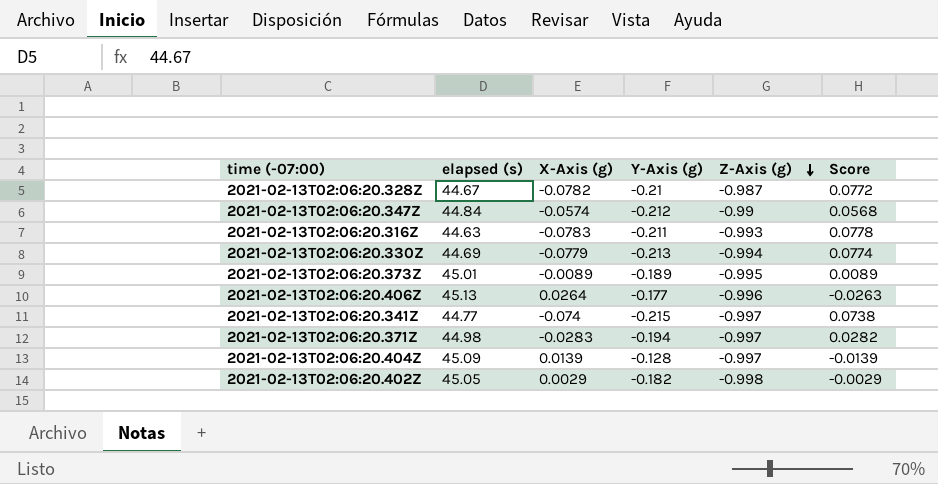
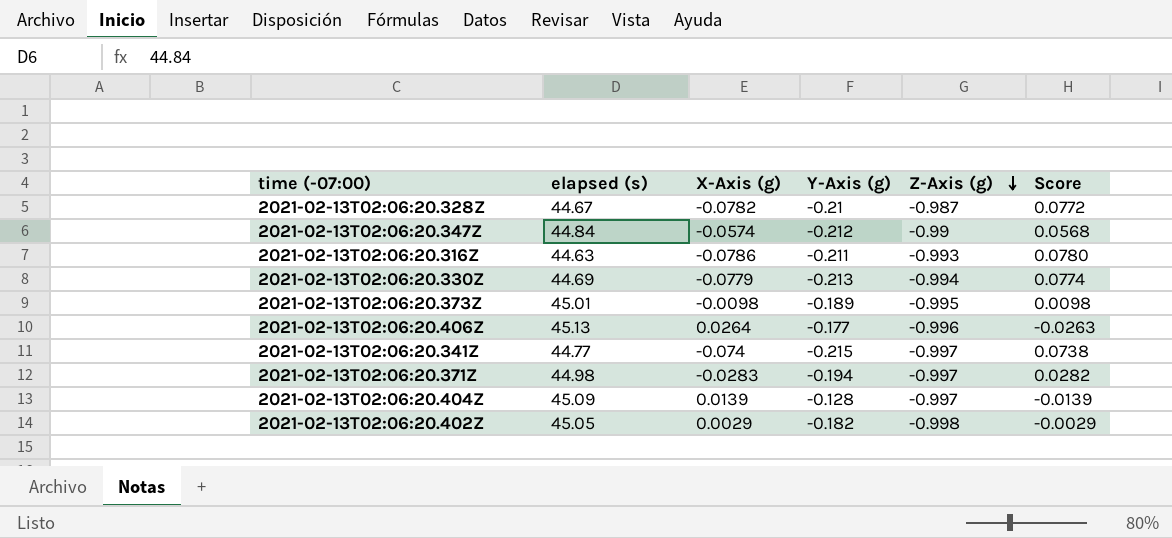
2021-02-13T02:06:20.316Z | X-Axis (g): -0.0783 -> -0.0786
2021-02-13T02:06:20.316Z | Score: 0.0778 -> 0.0780
2021-02-13T02:06:20.373Z | X-Axis (g): -0.0089 -> -0.0098
2021-02-13T02:06:20.373Z | Score: 0.0089 -> 0.0098

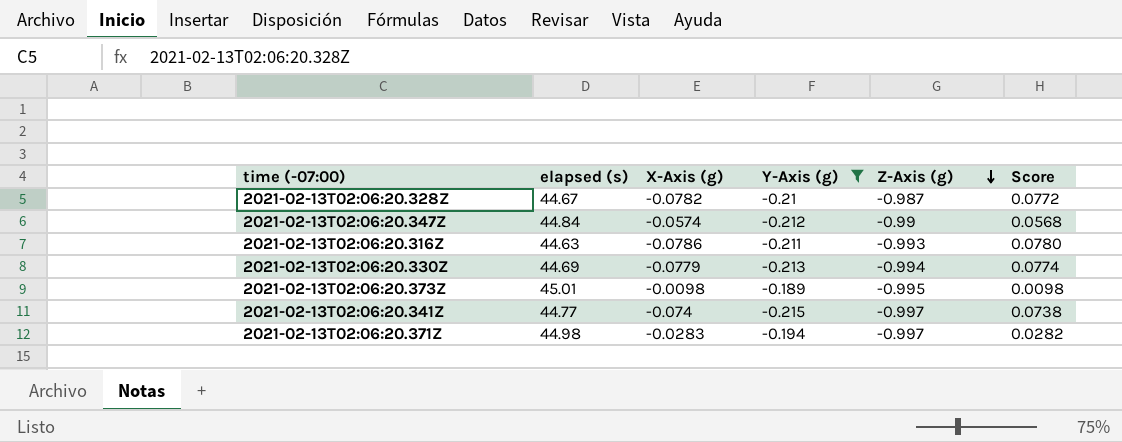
filter: none -> Y-Axis (g) <= -0.189

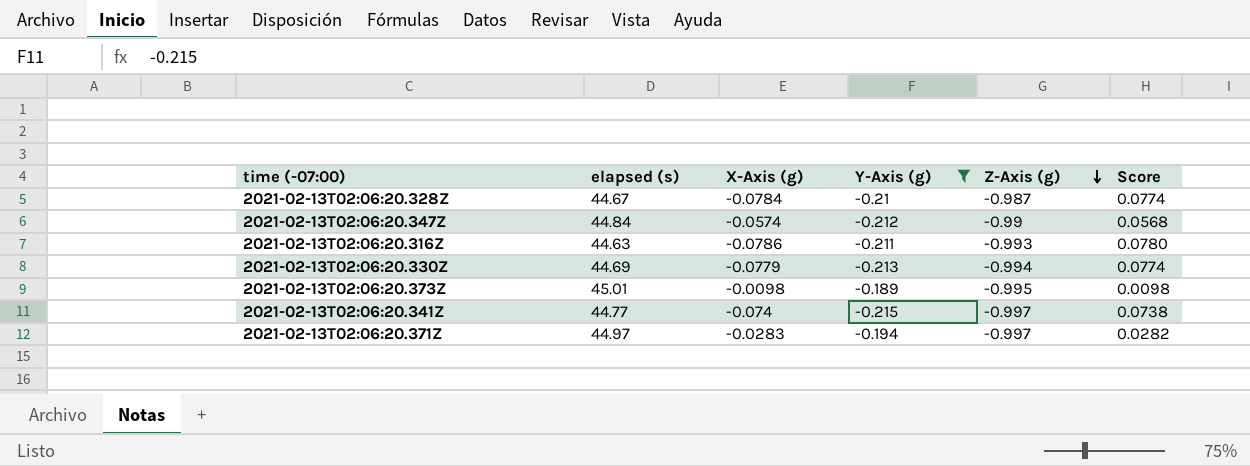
2021-02-13T02:06:20.328Z | X-Axis (g): -0.0782 -> -0.0784
2021-02-13T02:06:20.328Z | Score: 0.0772 -> 0.0774
2021-02-13T02:06:20.371Z | elapsed (s): 44.98 -> 44.97

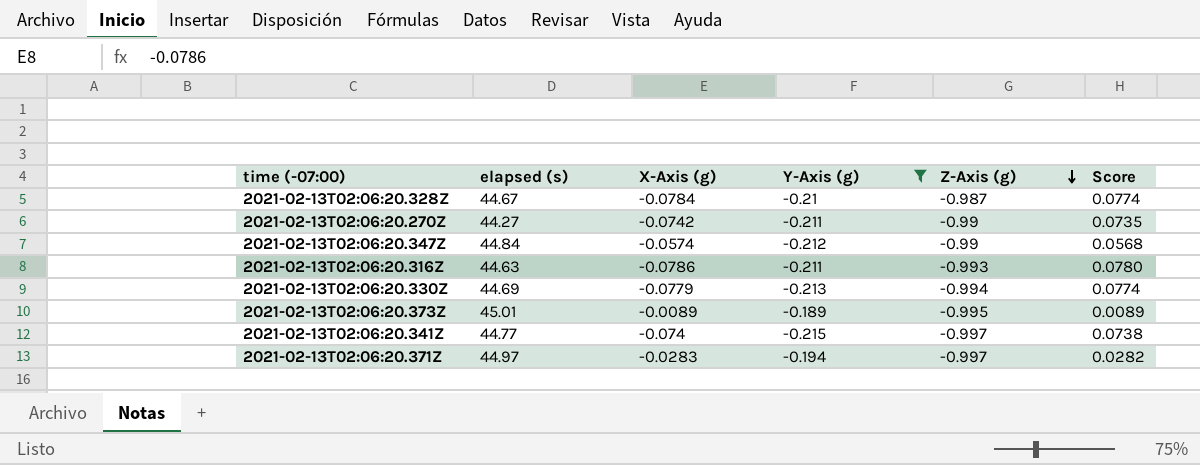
row 2021-02-13T02:06:20.270Z: none -> 44.27 | -0.0742 | -0.211 | -0.99 | 0.0735
2021-02-13T02:06:20.373Z | X-Axis (g): -0.0098 -> -0.0089
2021-02-13T02:06:20.373Z | Score: 0.0098 -> 0.0089

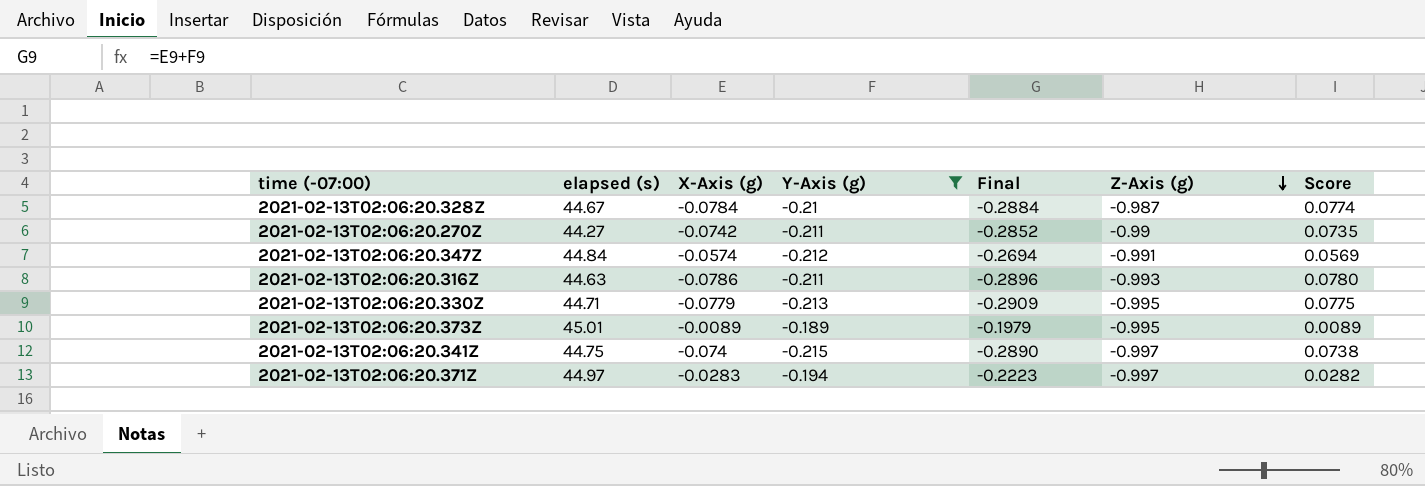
column Final | formula: none -> [X-Axis (g)] + [Y-Axis (g)]
2021-02-13T02:06:20.347Z | Z-Axis (g): -0.99 -> -0.991
2021-02-13T02:06:20.347Z | Score: 0.0568 -> 0.0569
2021-02-13T02:06:20.330Z | elapsed (s): 44.69 -> 44.71
2021-02-13T02:06:20.330Z | Z-Axis (g): -0.994 -> -0.995
2021-02-13T02:06:20.330Z | Score: 0.0774 -> 0.0775
2021-02-13T02:06:20.341Z | elapsed (s): 44.77 -> 44.75

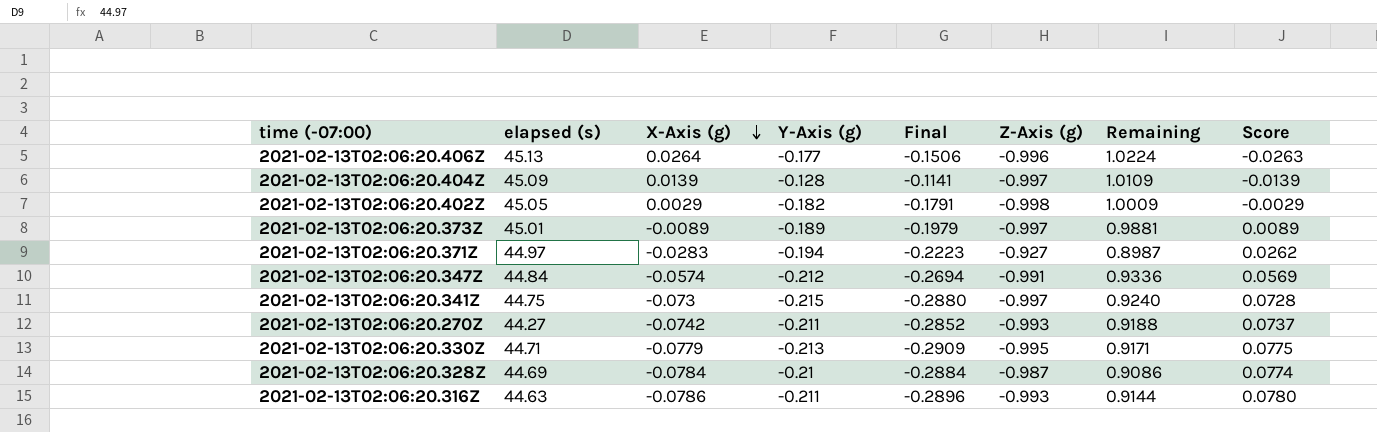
filter: Y-Axis (g) <= -0.189 -> none
row order: Z-Axis (g) descending -> X-Axis (g) descending
column Remaining | formula: none -> [X-Axis (g)] - [Z-Axis (g)]
2021-02-13T02:06:20.373Z | Z-Axis (g): -0.995 -> -0.997
2021-02-13T02:06:20.371Z | Z-Axis (g): -0.997 -> -0.927
2021-02-13T02:06:20.371Z | Score: 0.0282 -> 0.0262
2021-02-13T02:06:20.341Z | X-Axis (g): -0.074 -> -0.073
2021-02-13T02:06:20.341Z | Final: -0.2890 -> -0.2880
2021-02-13T02:06:20.341Z | Score: 0.0738 -> 0.0728
2021-02-13T02:06:20.270Z | Z-Axis (g): -0.99 -> -0.993
2021-02-13T02:06:20.270Z | Score: 0.0735 -> 0.0737
2021-02-13T02:06:20.328Z | elapsed (s): 44.67 -> 44.69

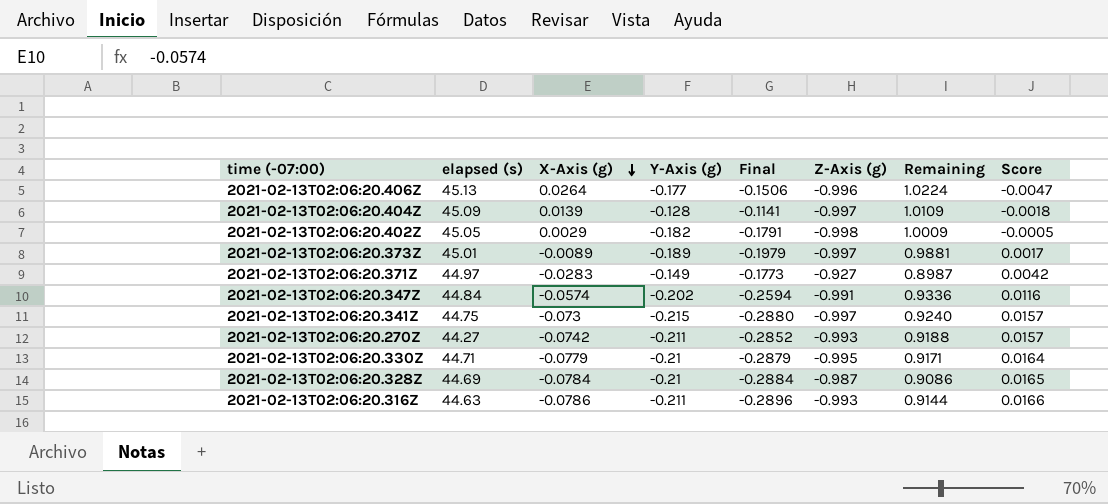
column Score | formula: [X-Axis (g)] * [Z-Axis (g)] -> [X-Axis (g)] * [Y-Axis (g)]
2021-02-13T02:06:20.371Z | Y-Axis (g): -0.194 -> -0.149
2021-02-13T02:06:20.371Z | Final: -0.2223 -> -0.1773
2021-02-13T02:06:20.347Z | Y-Axis (g): -0.212 -> -0.202
2021-02-13T02:06:20.347Z | Final: -0.2694 -> -0.2594
2021-02-13T02:06:20.330Z | Y-Axis (g): -0.213 -> -0.21
2021-02-13T02:06:20.330Z | Final: -0.2909 -> -0.2879

